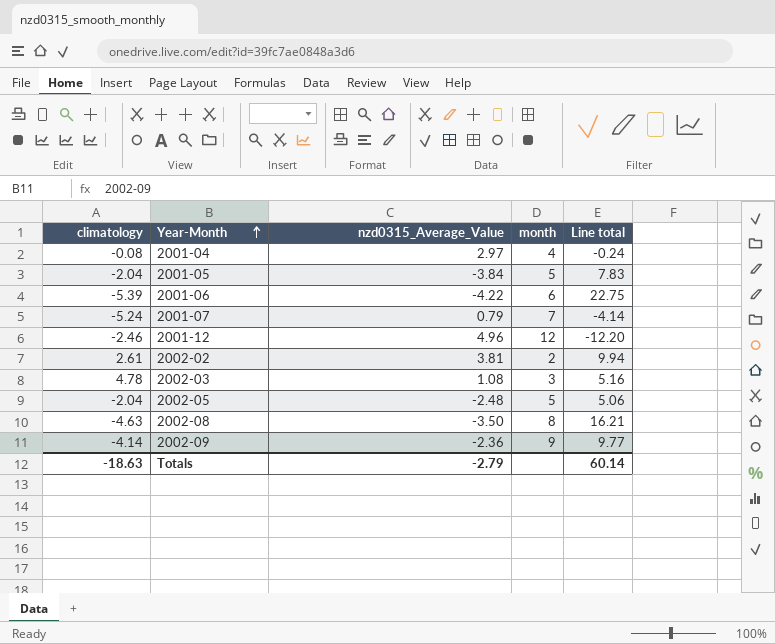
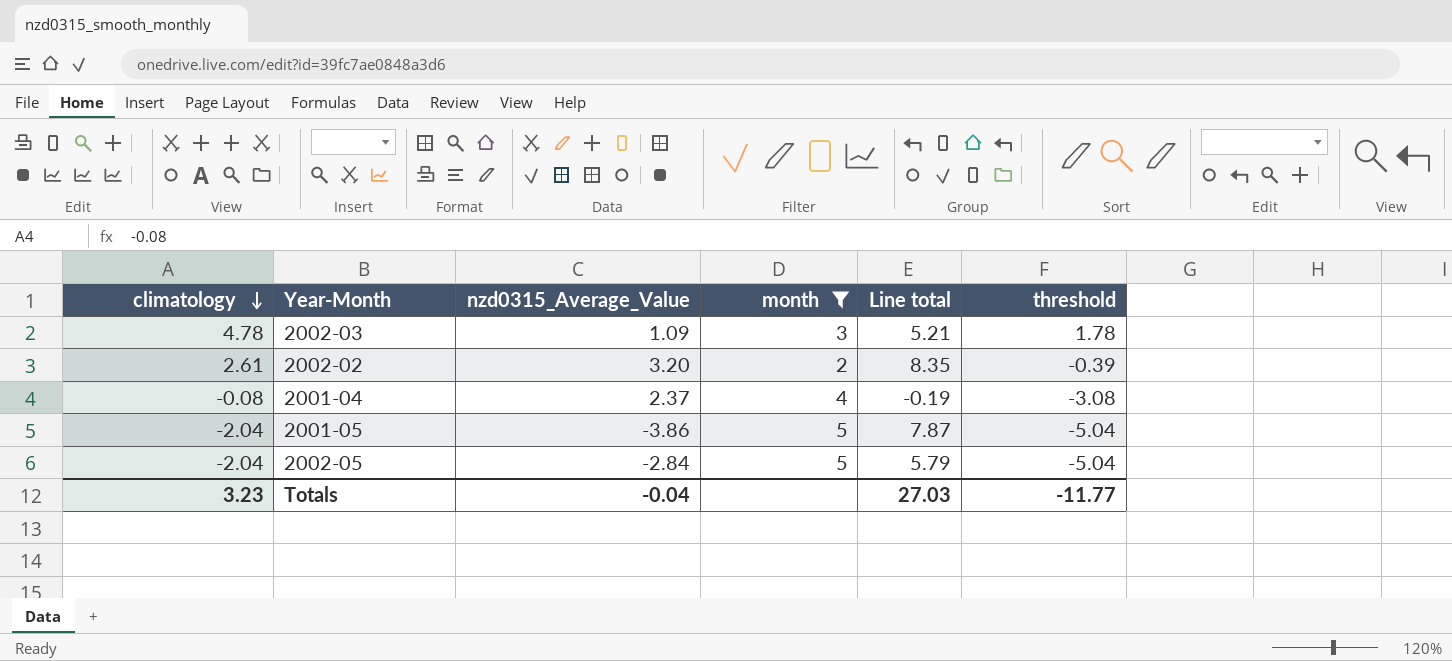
filter: none -> month <= 5
row order: Year-Month ascending -> climatology descending
column threshold | formula: none -> [climatology] - 3
2002-03 | nzd0315_Average_Value: 1.08 -> 1.09
2002-03 | Line total: 5.16 -> 5.21
2002-02 | nzd0315_Average_Value: 3.81 -> 3.20
2002-02 | Line total: 9.94 -> 8.35
2001-04 | nzd0315_Average_Value: 2.97 -> 2.37
2001-04 | Line total: -0.24 -> -0.19
2001-05 | nzd0315_Average_Value: -3.84 -> -3.86
2001-05 | Line total: 7.83 -> 7.87
2002-05 | nzd0315_Average_Value: -2.48 -> -2.84
2002-05 | Line total: 5.06 -> 5.79
Totals | climatology: -18.63 -> 3.23
Totals | nzd0315_Average_Value: -2.79 -> -0.04
Totals | Line total: 60.14 -> 27.03

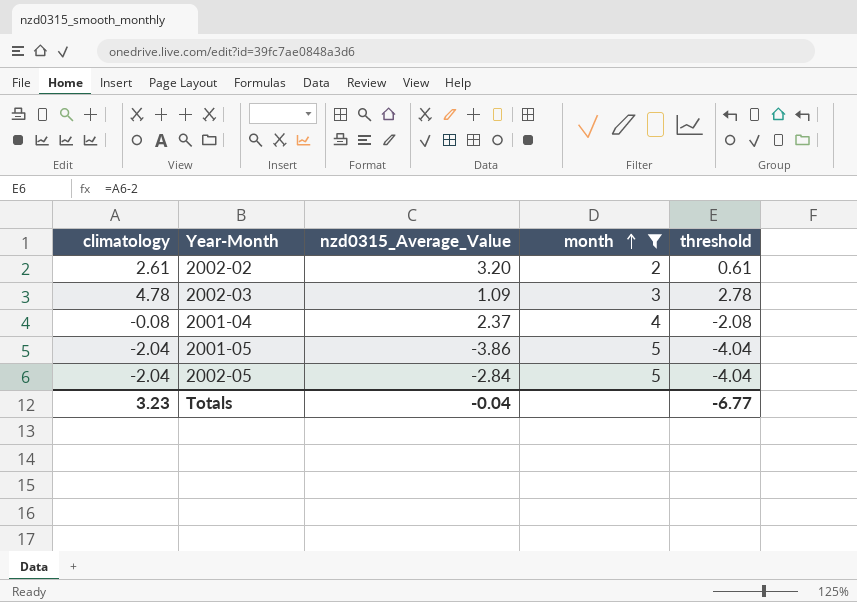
row order: climatology descending -> month ascending
column Line total | formula: [climatology] * [nzd0315_Average_Value] -> none
column threshold | formula: [climatology] - 3 -> [climatology] - 2
Totals | threshold: -11.77 -> -6.77

